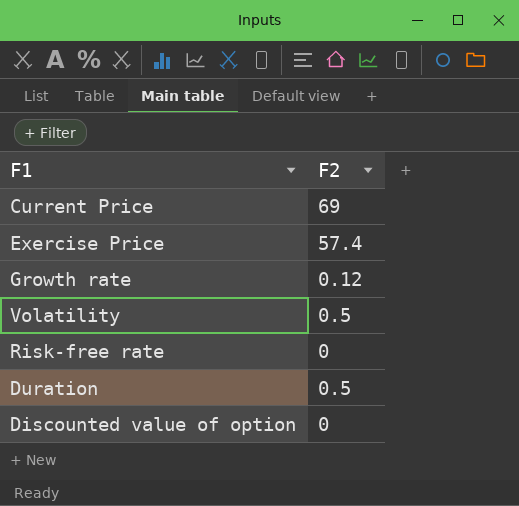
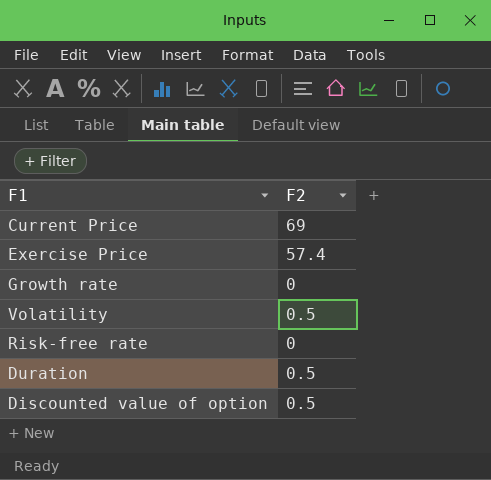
Growth rate | F2: 0.12 -> 0
Discounted value of option | F2: 0 -> 0.5

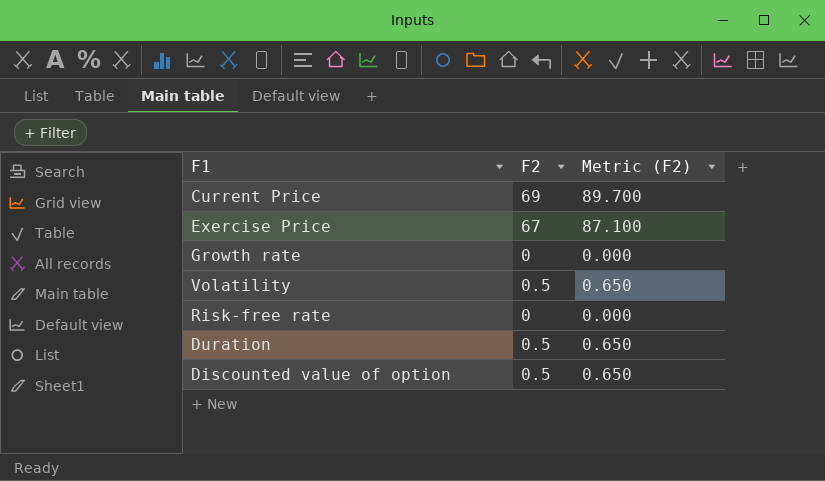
column Metric (F2) | formula: none -> [F2] * 1.3
Exercise Price | F2: 57.4 -> 67

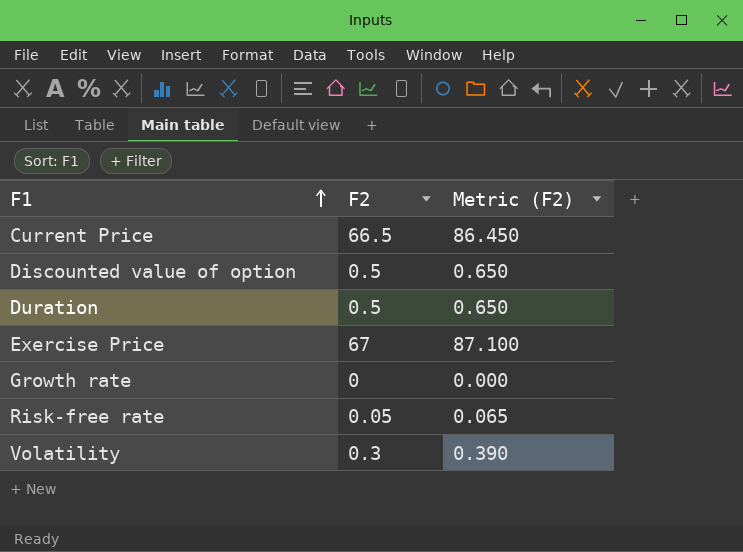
row order: none -> F1 ascending
Current Price | F2: 69 -> 66.5
Current Price | Metric (F2): 89.700 -> 86.450
Risk-free rate | F2: 0 -> 0.05
Risk-free rate | Metric (F2): 0.000 -> 0.065
Volatility | F2: 0.5 -> 0.3
Volatility | Metric (F2): 0.650 -> 0.390

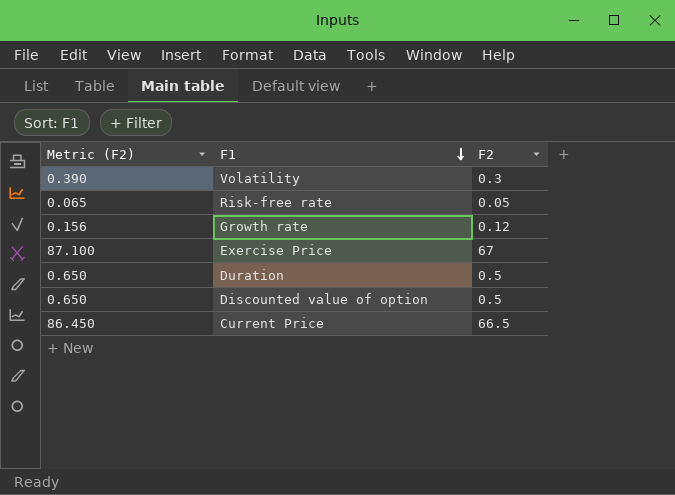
row order: F1 ascending -> F1 descending
column Metric (F2) | position: 3 -> 1
Growth rate | Metric (F2): 0.000 -> 0.156
Growth rate | F2: 0 -> 0.12

